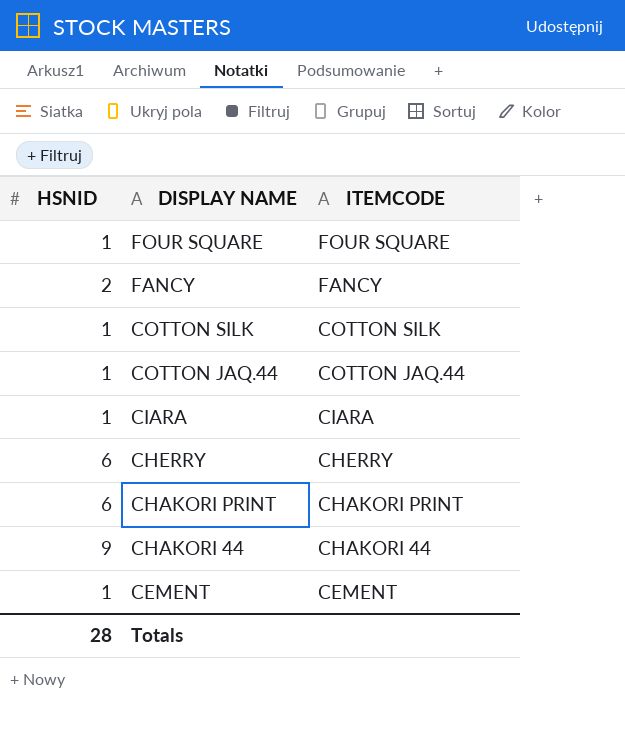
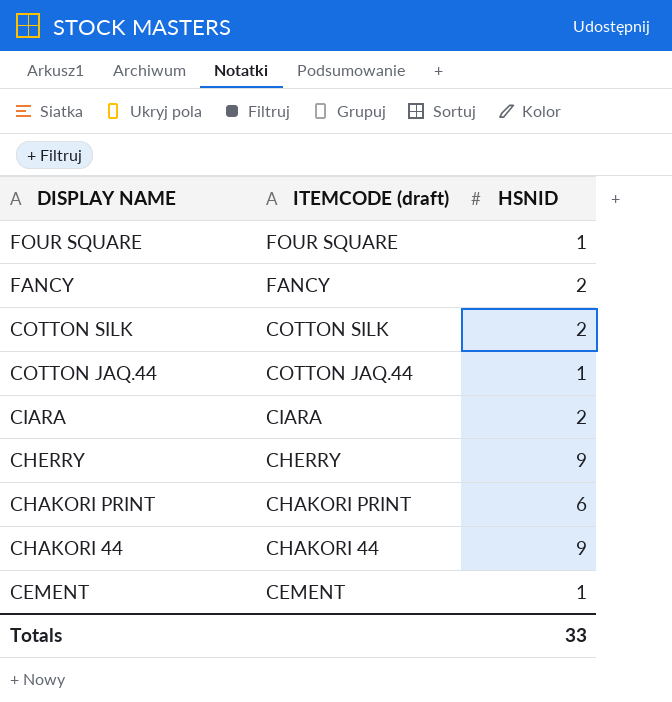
column name: ITEMCODE -> ITEMCODE (draft)
column HSNID | position: 1 -> 3
COTTON SILK | HSNID: 1 -> 2
CIARA | HSNID: 1 -> 2
CHERRY | HSNID: 6 -> 9
Totals | HSNID: 28 -> 33

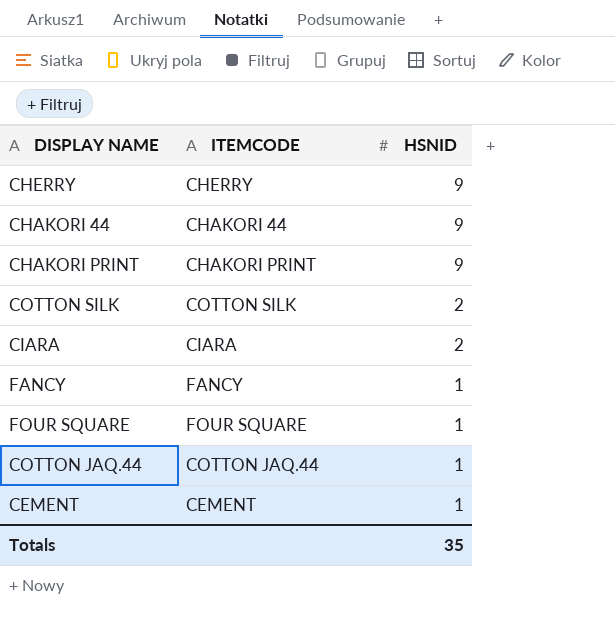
row order: DISPLAY NAME descending -> HSNID descending
column name: ITEMCODE (draft) -> ITEMCODE
CHAKORI PRINT | HSNID: 6 -> 9
FANCY | HSNID: 2 -> 1
Totals | HSNID: 33 -> 35

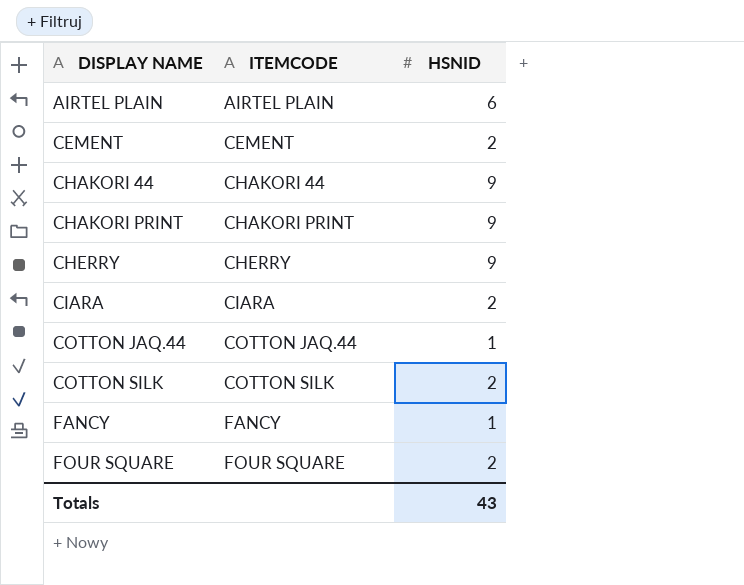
row order: HSNID descending -> DISPLAY NAME ascending
row AIRTEL PLAIN: none -> AIRTEL PLAIN | 6
CEMENT | HSNID: 1 -> 2
FOUR SQUARE | HSNID: 1 -> 2
Totals | HSNID: 35 -> 43

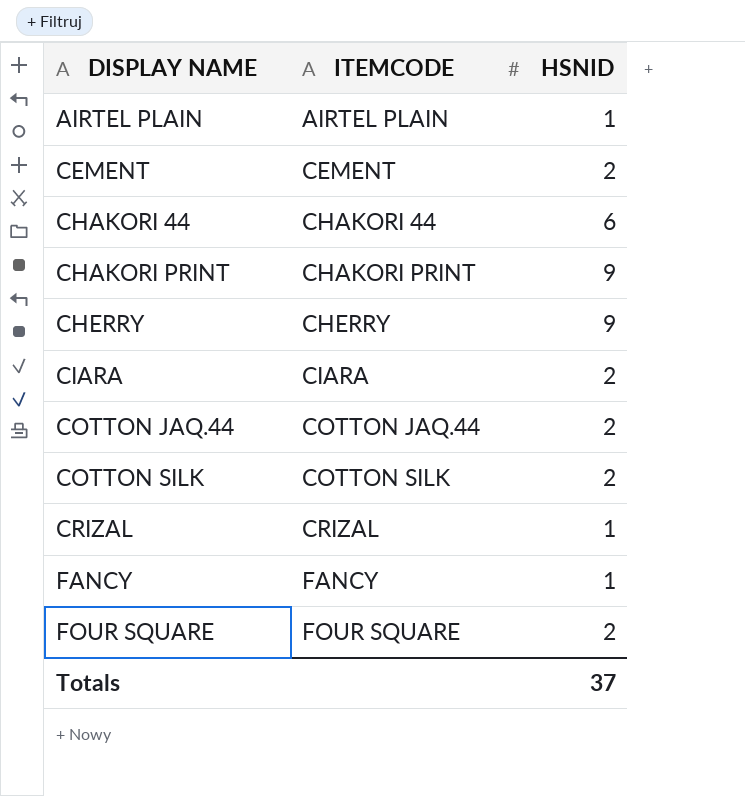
AIRTEL PLAIN | HSNID: 6 -> 1
CHAKORI 44 | HSNID: 9 -> 6
COTTON JAQ.44 | HSNID: 1 -> 2
row CRIZAL: none -> CRIZAL | 1
Totals | HSNID: 43 -> 37

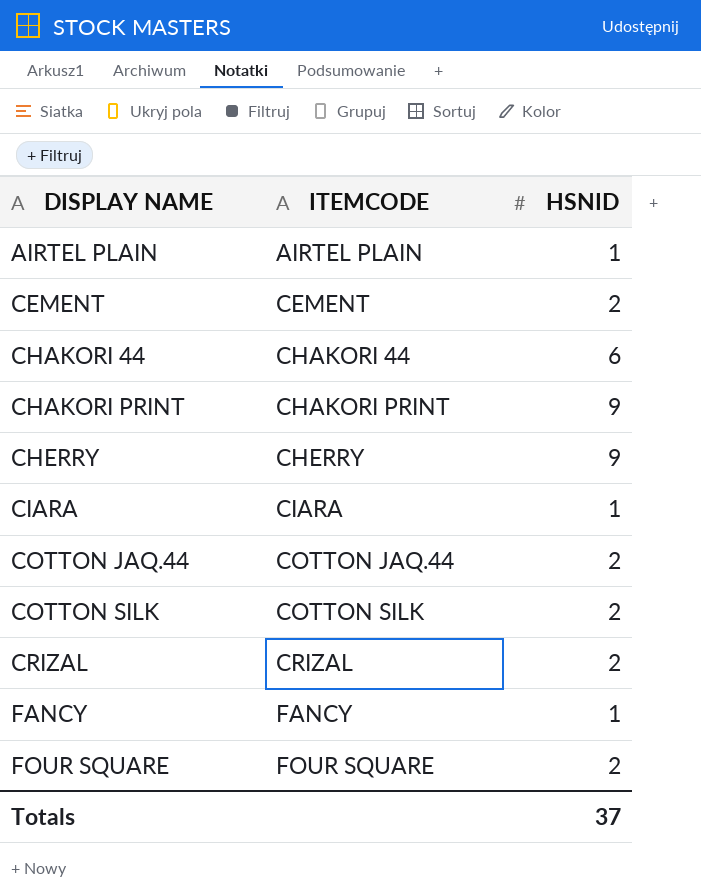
CIARA | HSNID: 2 -> 1
CRIZAL | HSNID: 1 -> 2

